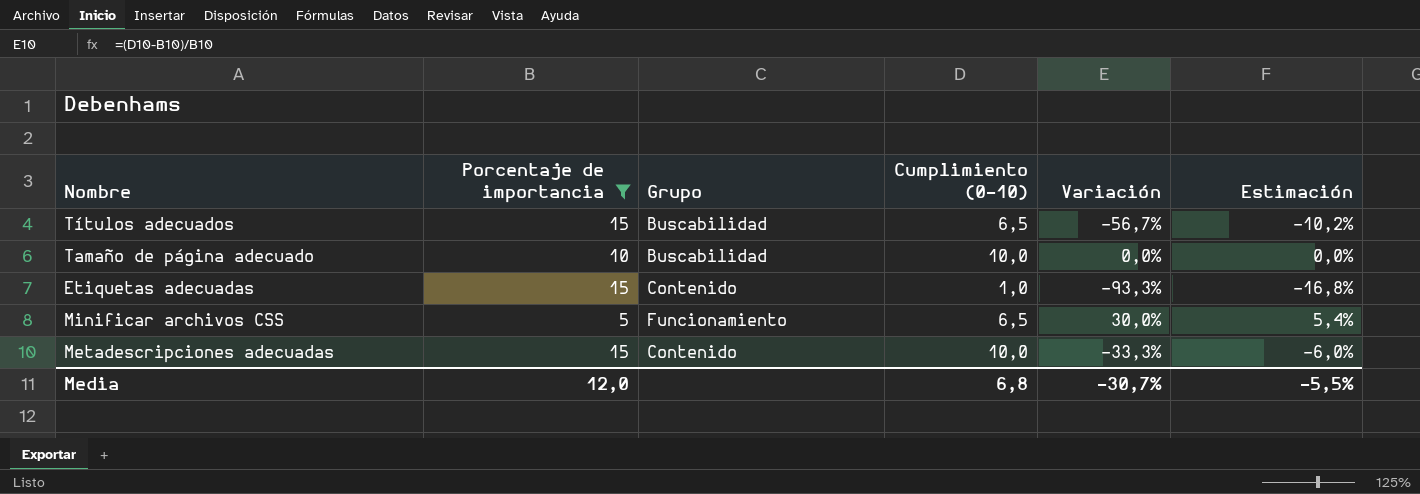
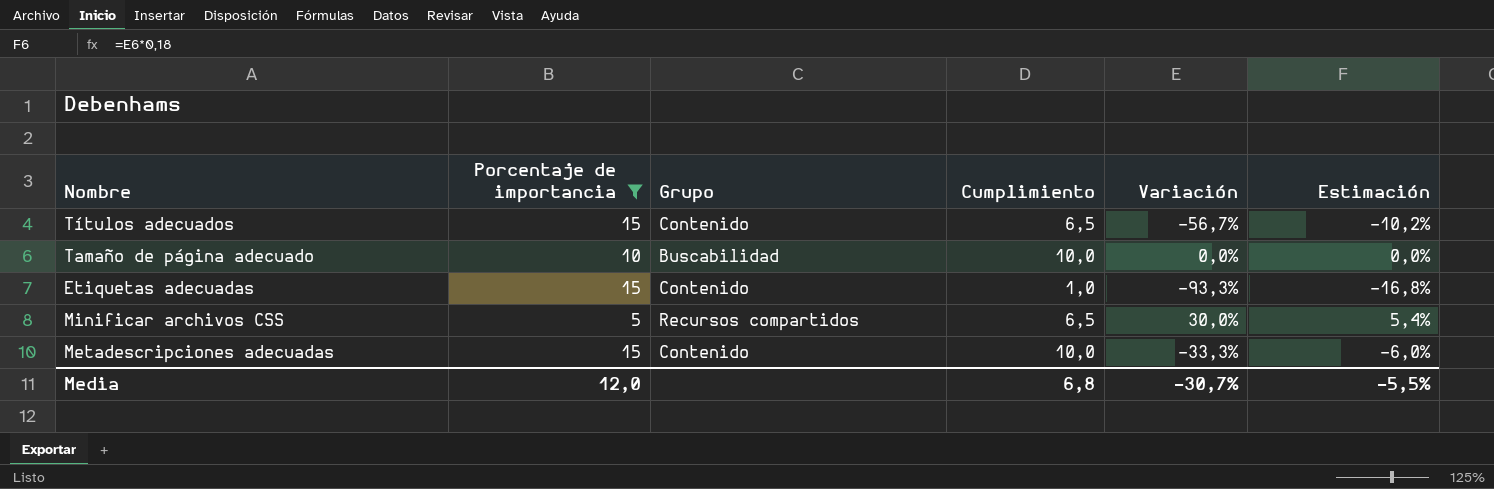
column name: Cumplimiento (0-10) -> Cumplimiento
Títulos adecuados | Grupo: Buscabilidad -> Contenido
Minificar archivos CSS | Grupo: Funcionamiento -> Recursos compartidos

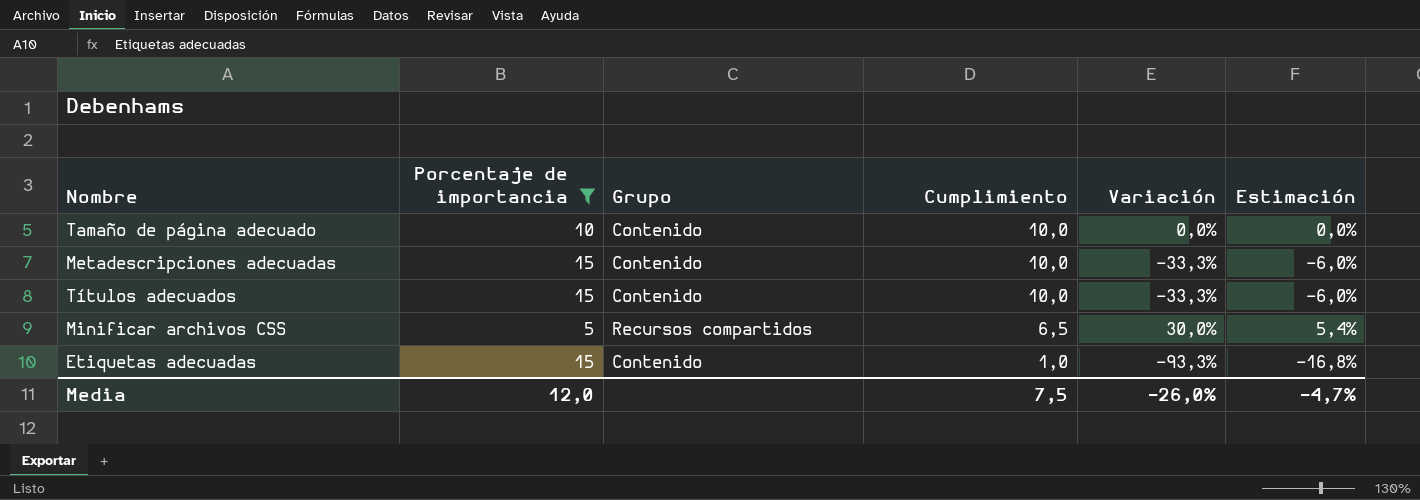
row order: none -> Cumplimiento descending
Tamaño de página adecuado | Grupo: Buscabilidad -> Contenido
Títulos adecuados | Cumplimiento: 6,5 -> 10,0
Títulos adecuados | Variación: -56,7% -> -33,3%
Títulos adecuados | Estimación: -10,2% -> -6,0%
Media | Cumplimiento: 6,8 -> 7,5
Media | Variación: -30,7% -> -26,0%
Media | Estimación: -5,5% -> -4,7%

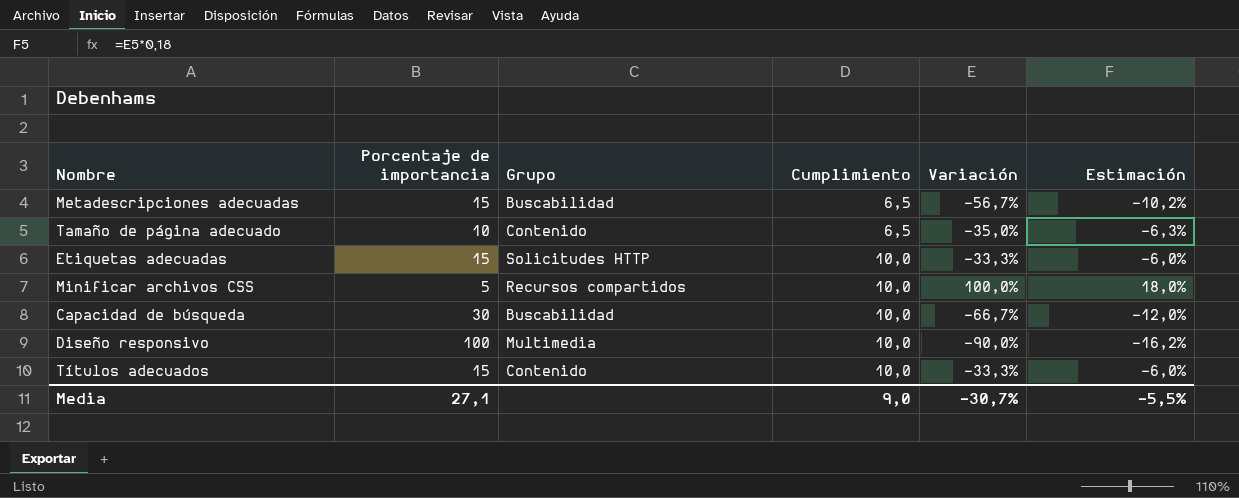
filter: Porcentaje de importancia <= 15 -> none
row order: Cumplimiento descending -> Cumplimiento ascending
Metadescripciones adecuadas | Grupo: Contenido -> Buscabilidad
Metadescripciones adecuadas | Cumplimiento: 10,0 -> 6,5
Metadescripciones adecuadas | Variación: -33,3% -> -56,7%
Metadescripciones adecuadas | Estimación: -6,0% -> -10,2%
Tamaño de página adecuado | Cumplimiento: 10,0 -> 6,5
Tamaño de página adecuado | Variación: 0,0% -> -35,0%
Tamaño de página adecuado | Estimación: 0,0% -> -6,3%
Etiquetas adecuadas | Grupo: Contenido -> Solicitudes HTTP
Etiquetas adecuadas | Cumplimiento: 1,0 -> 10,0
Etiquetas adecuadas | Variación: -93,3% -> -33,3%
Etiquetas adecuadas | Estimación: -16,8% -> -6,0%
Minificar archivos CSS | Cumplimiento: 6,5 -> 10,0
Minificar archivos CSS | Variación: 30,0% -> 100,0%
Minificar archivos CSS | Estimación: 5,4% -> 18,0%
Media | Porcentaje de importancia: 12,0 -> 27,1
Media | Cumplimiento: 7,5 -> 9,0
Media | Variación: -26,0% -> -30,7%
Media | Estimación: -4,7% -> -5,5%

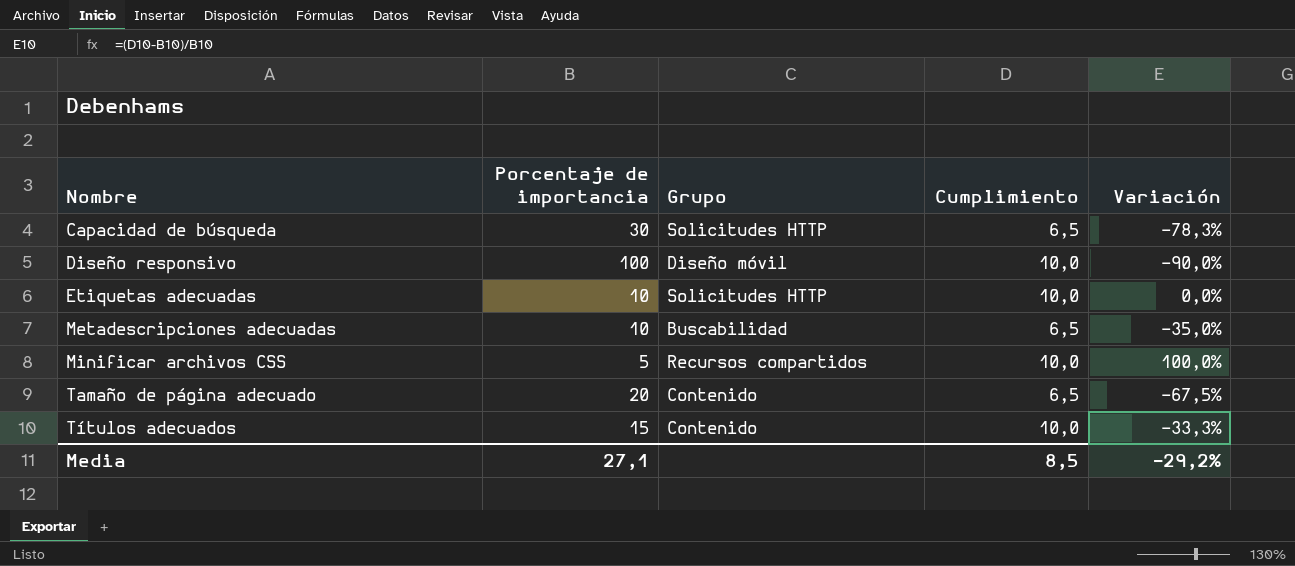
row order: Cumplimiento ascending -> Nombre ascending
column Estimación | formula: [Variación] * 0,18 -> none
Capacidad de búsqueda | Grupo: Buscabilidad -> Solicitudes HTTP
Capacidad de búsqueda | Cumplimiento: 10,0 -> 6,5
Capacidad de búsqueda | Variación: -66,7% -> -78,3%
Diseño responsivo | Grupo: Multimedia -> Diseño móvil
Etiquetas adecuadas | Porcentaje de importancia: 15 -> 10
Etiquetas adecuadas | Variación: -33,3% -> 0,0%
Metadescripciones adecuadas | Porcentaje de importancia: 15 -> 10
Metadescripciones adecuadas | Variación: -56,7% -> -35,0%
Tamaño de página adecuado | Porcentaje de importancia: 10 -> 20
Tamaño de página adecuado | Variación: -35,0% -> -67,5%
Media | Cumplimiento: 9,0 -> 8,5
Media | Variación: -30,7% -> -29,2%

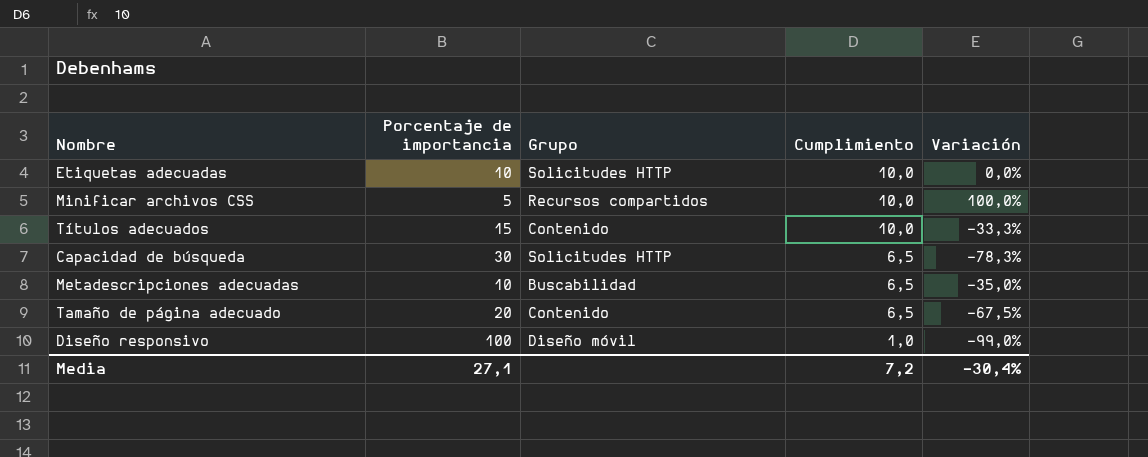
row order: Nombre ascending -> Cumplimiento descending
Diseño responsivo | Cumplimiento: 10,0 -> 1,0
Diseño responsivo | Variación: -90,0% -> -99,0%
Media | Cumplimiento: 8,5 -> 7,2
Media | Variación: -29,2% -> -30,4%

